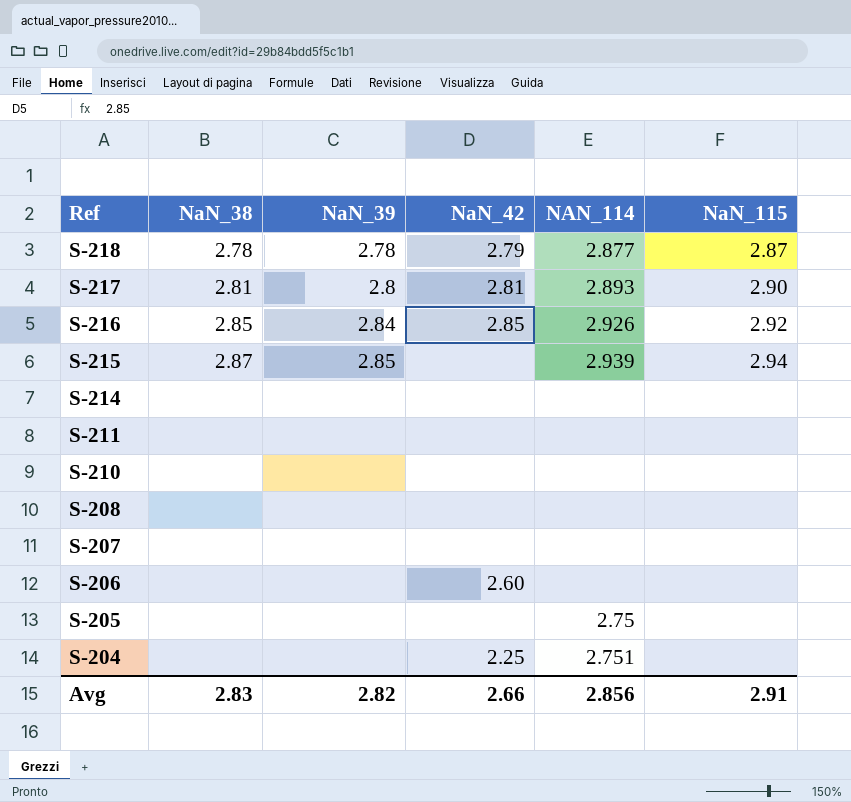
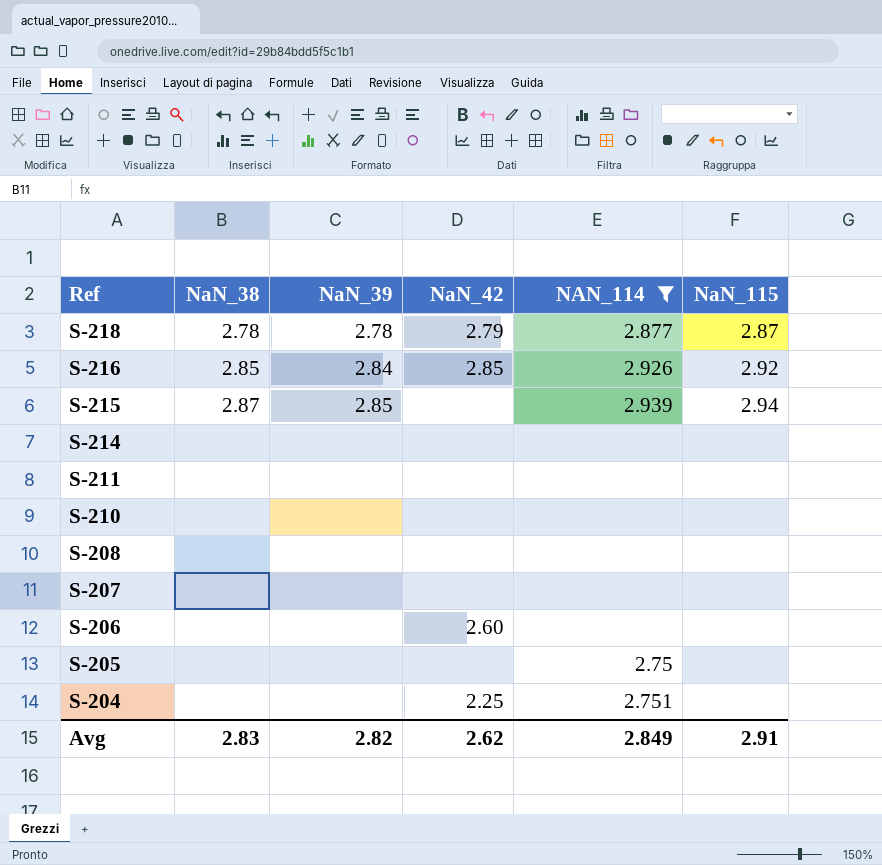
filter: none -> NAN_114 != 2.893
Avg | NaN_42: 2.66 -> 2.62
Avg | NAN_114: 2.856 -> 2.849

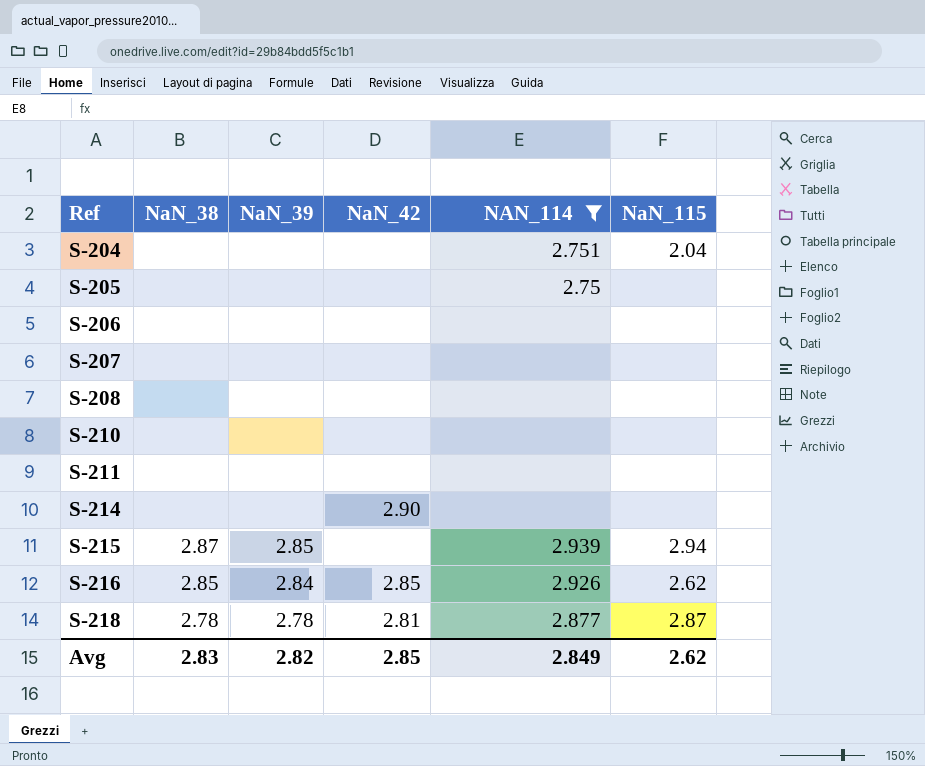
row order: Ref descending -> Ref ascending
S-204 | NaN_42: 2.25 -> none
S-204 | NaN_115: none -> 2.04
S-206 | NaN_42: 2.60 -> none
S-214 | NaN_42: none -> 2.90
S-216 | NaN_115: 2.92 -> 2.62
S-218 | NaN_42: 2.79 -> 2.81
Avg | NaN_42: 2.62 -> 2.85
Avg | NaN_115: 2.91 -> 2.62

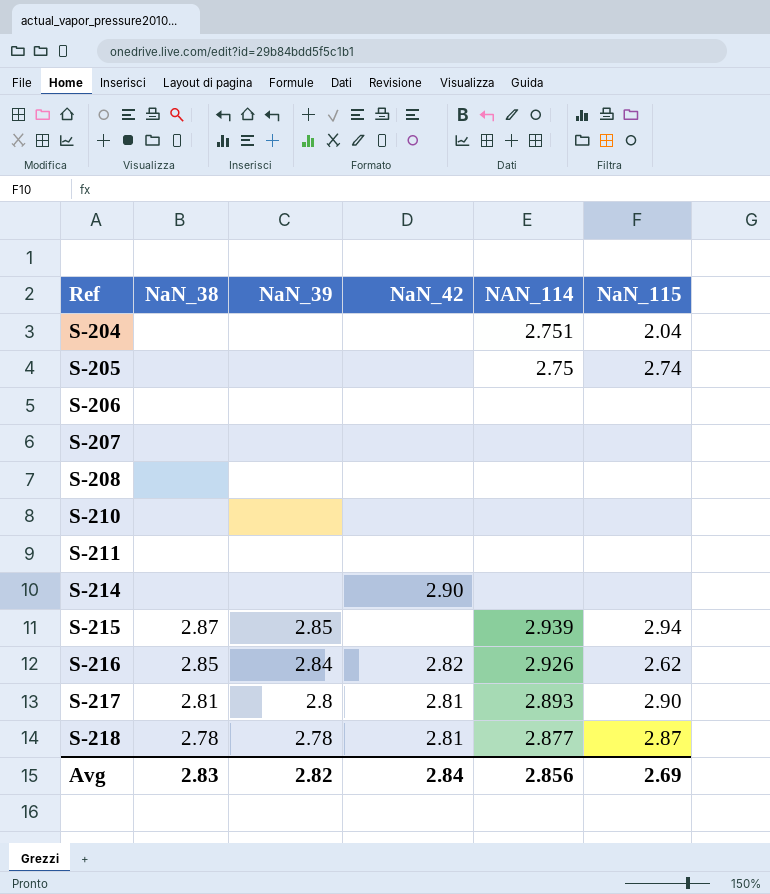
filter: NAN_114 != 2.893 -> none
S-205 | NaN_115: none -> 2.74
S-216 | NaN_42: 2.85 -> 2.82
Avg | NaN_42: 2.85 -> 2.84
Avg | NAN_114: 2.849 -> 2.856
Avg | NaN_115: 2.62 -> 2.69

